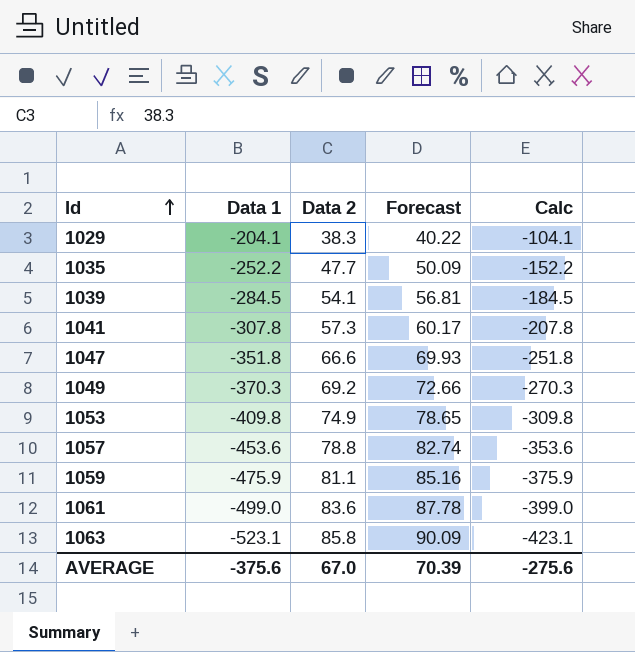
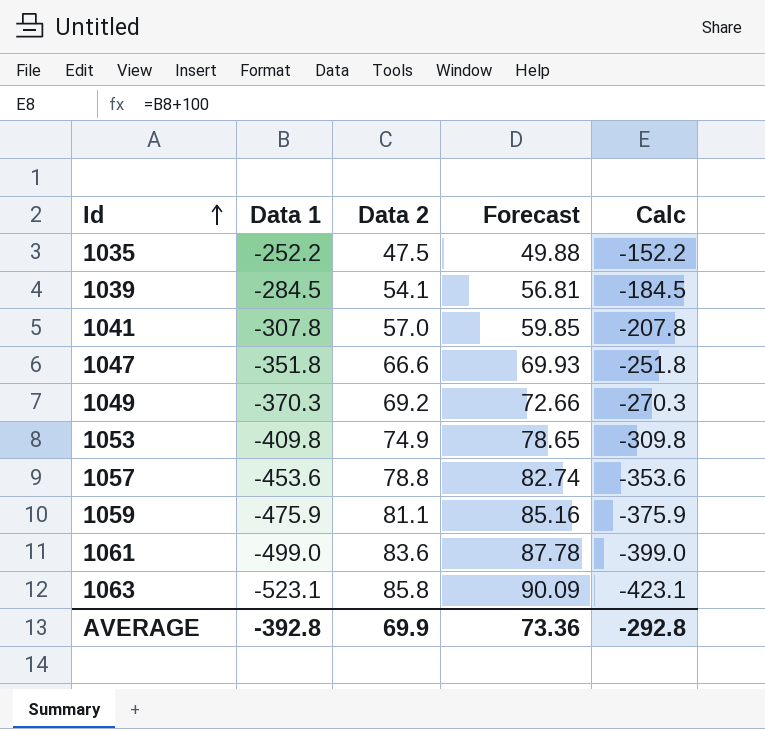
row 1029: -204.1 | 38.3 | 40.22 | -104.1 -> none
1035 | Data 2: 47.7 -> 47.5
1035 | Forecast: 50.09 -> 49.88
1041 | Data 2: 57.3 -> 57.0
1041 | Forecast: 60.17 -> 59.85
AVERAGE | Data 1: -375.6 -> -392.8
AVERAGE | Data 2: 67.0 -> 69.9
AVERAGE | Forecast: 70.39 -> 73.36
AVERAGE | Calc: -275.6 -> -292.8

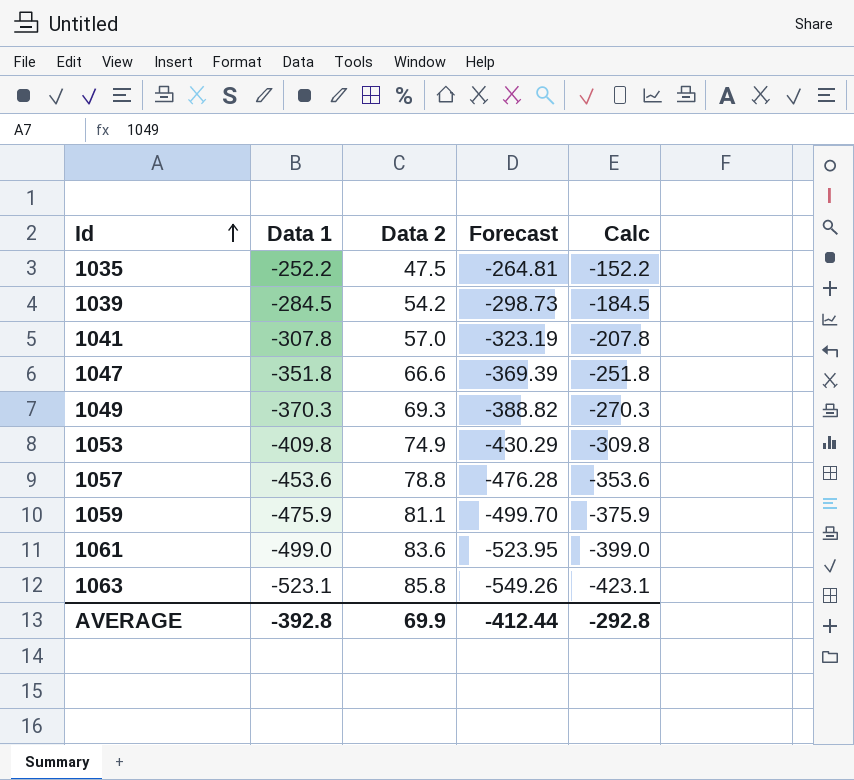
column Forecast | formula: [Data 2] * 1.05 -> [Data 1] * 1.05
1039 | Data 2: 54.1 -> 54.2
1049 | Data 2: 69.2 -> 69.3
AVERAGE | Forecast: 73.36 -> -412.44

